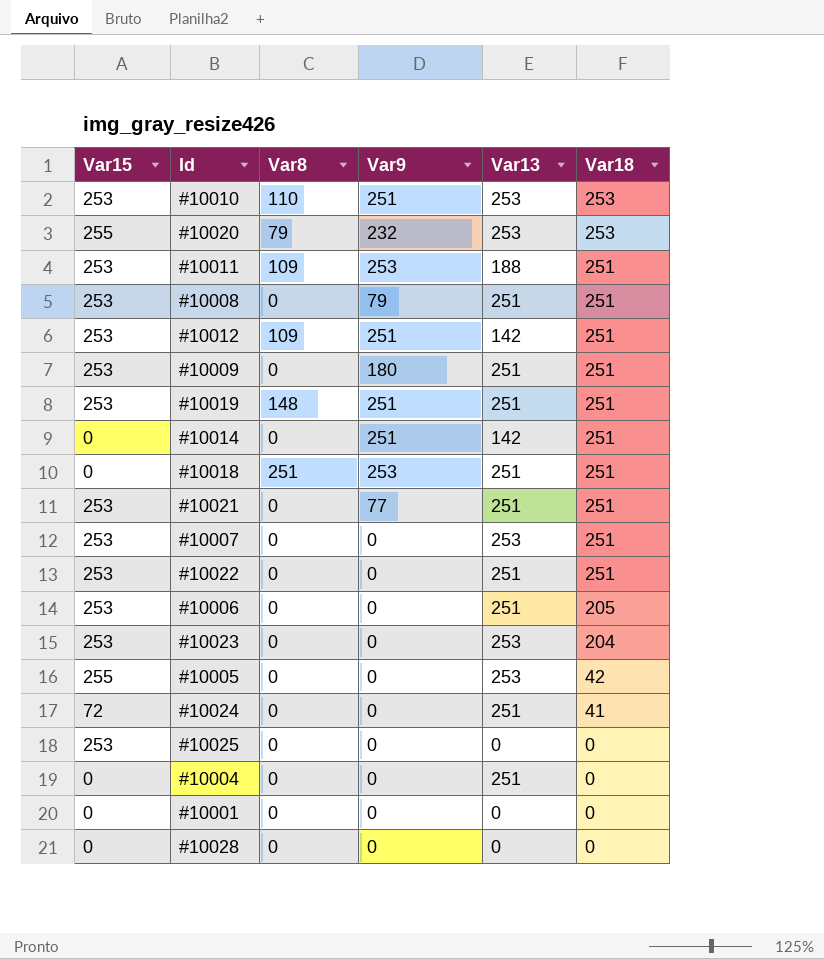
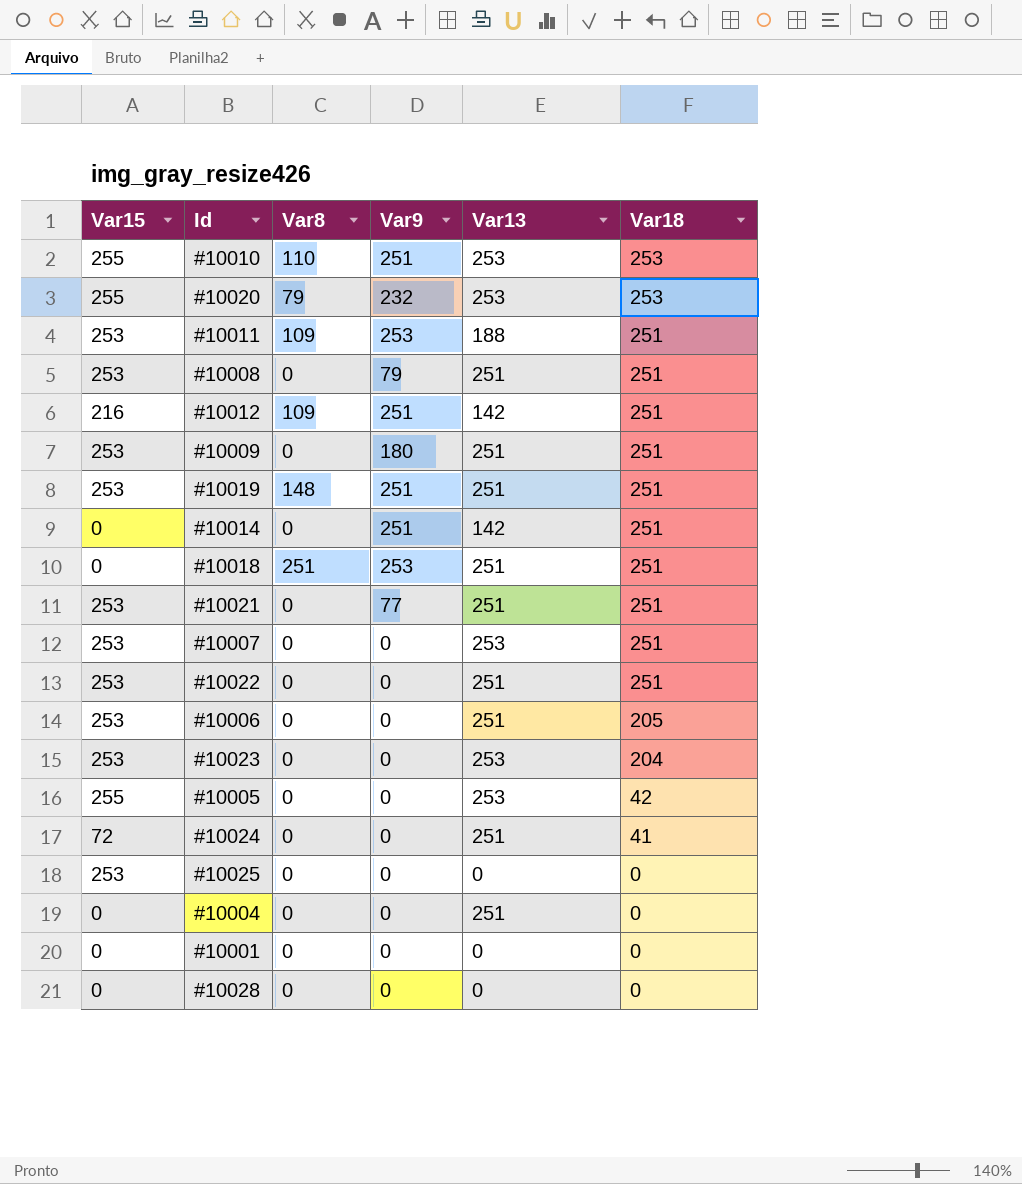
#10010 | Var15: 253 -> 255
#10012 | Var15: 253 -> 216

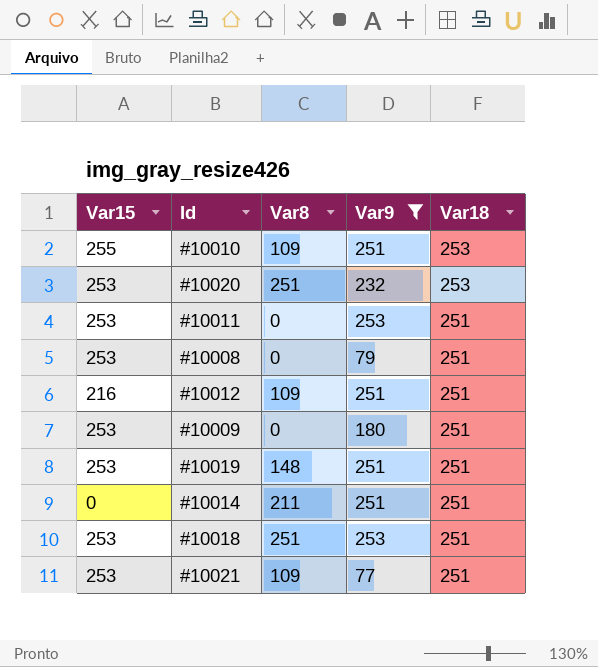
filter: none -> Var9 != 0
column Var13 | position: 5 -> none
#10010 | Var8: 110 -> 109
#10020 | Var15: 255 -> 253
#10020 | Var8: 79 -> 251
#10011 | Var8: 109 -> 0
#10014 | Var8: 0 -> 211
#10018 | Var15: 0 -> 253
#10021 | Var8: 0 -> 109

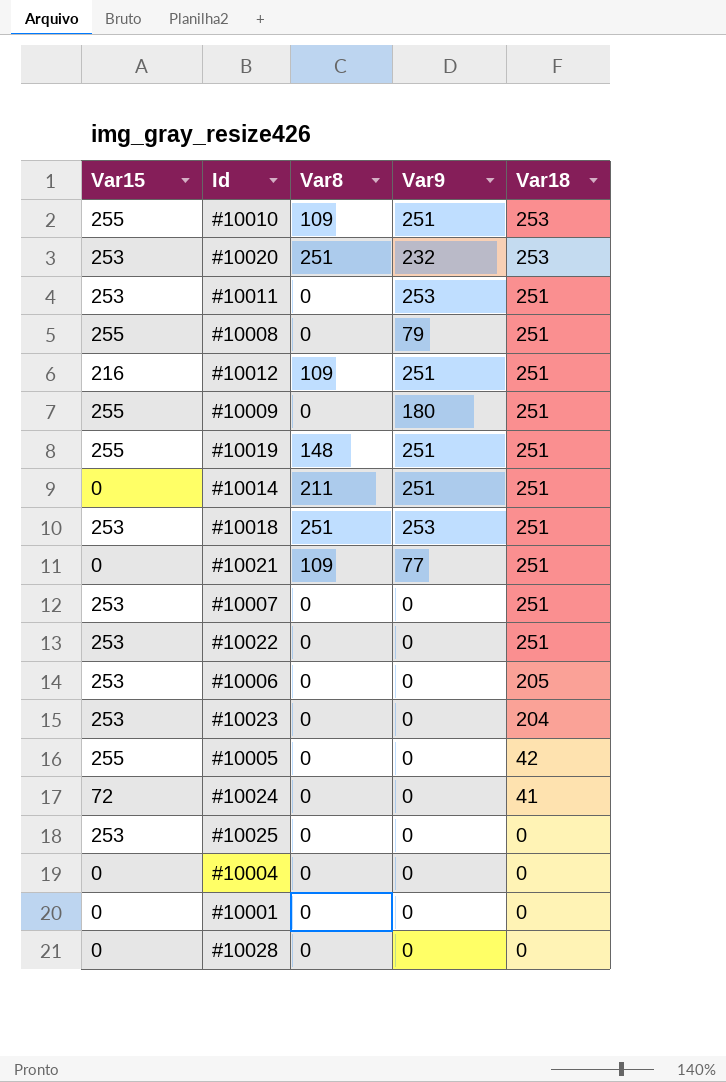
filter: Var9 != 0 -> none
#10008 | Var15: 253 -> 255
#10009 | Var15: 253 -> 255
#10019 | Var15: 253 -> 255
#10021 | Var15: 253 -> 0

